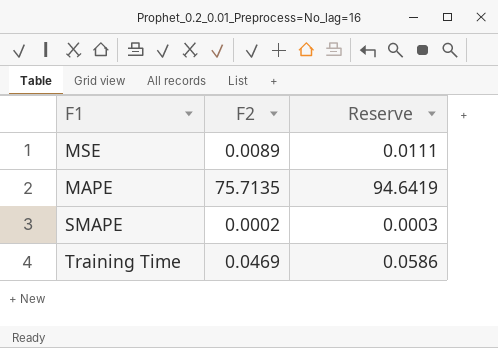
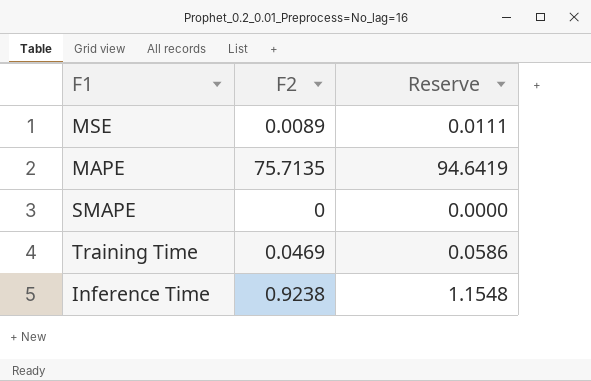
SMAPE | F2: 0.0002 -> 0
SMAPE | Reserve: 0.0003 -> 0.0000
row Inference Time: none -> 0.9238 | 1.1548

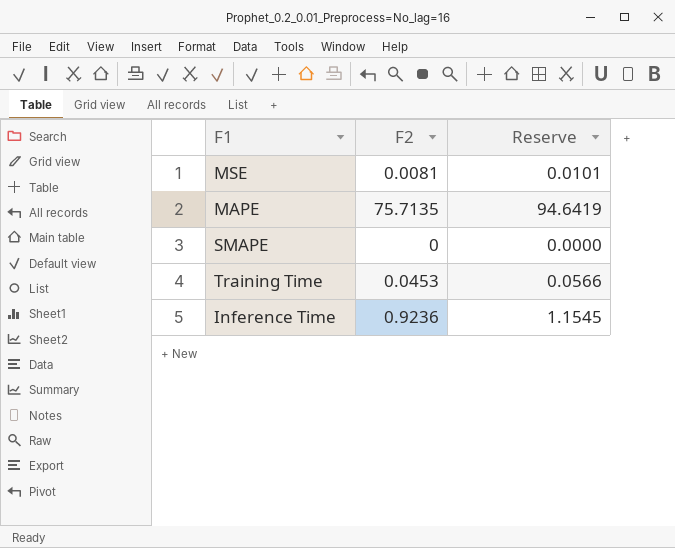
MSE | F2: 0.0089 -> 0.0081
MSE | Reserve: 0.0111 -> 0.0101
Training Time | F2: 0.0469 -> 0.0453
Training Time | Reserve: 0.0586 -> 0.0566
Inference Time | F2: 0.9238 -> 0.9236
Inference Time | Reserve: 1.1548 -> 1.1545

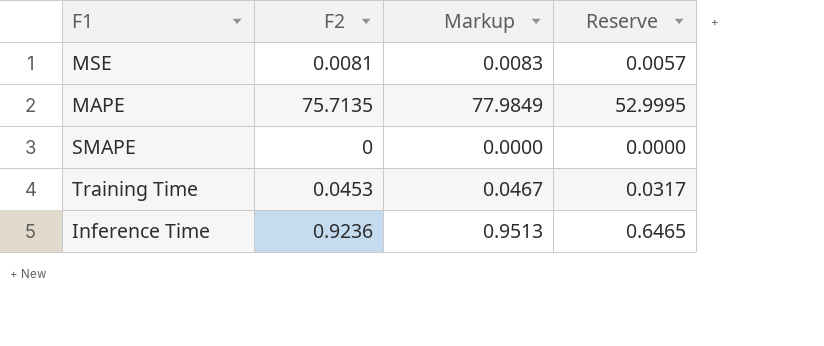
column Markup | formula: none -> [F2] * 1.03
column Reserve | formula: [F2] * 1.25 -> [F2] * 0.7

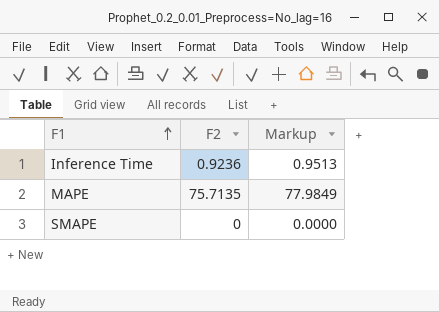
row order: none -> F1 ascending
column Reserve | formula: [F2] * 0.7 -> none
row MSE: 0.0081 | 0.0083 | 0.0057 -> none
row Training Time: 0.0453 | 0.0467 | 0.0317 -> none

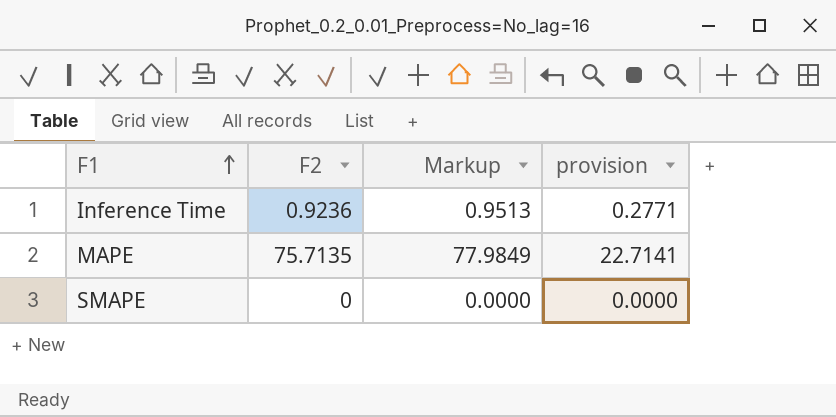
column provision | formula: none -> [F2] * 0.3

